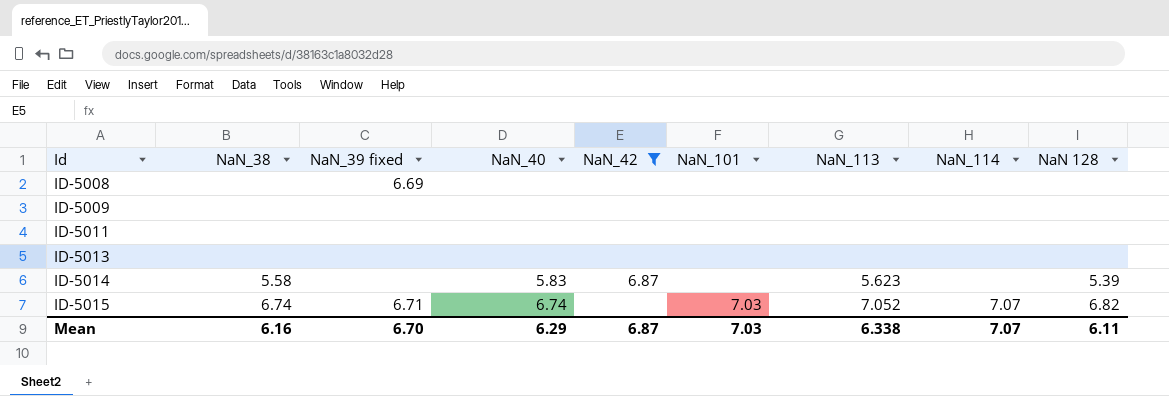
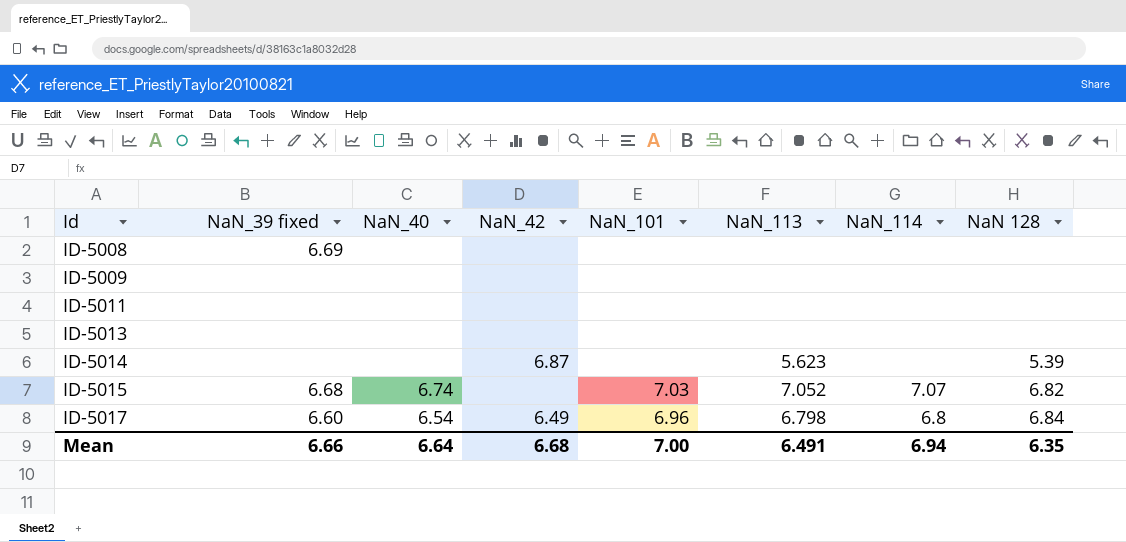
filter: NaN_42 != 6.49 -> none
column NaN_38 | position: 2 -> none
ID-5014 | NaN_40: 5.83 -> none
ID-5015 | NaN_39 fixed: 6.71 -> 6.68
Mean | NaN_39 fixed: 6.70 -> 6.66
Mean | NaN_40: 6.29 -> 6.64
Mean | NaN_42: 6.87 -> 6.68
Mean | NaN_101: 7.03 -> 7.00
Mean | NaN_113: 6.338 -> 6.491
Mean | NaN_114: 7.07 -> 6.94
Mean | NaN 128: 6.11 -> 6.35

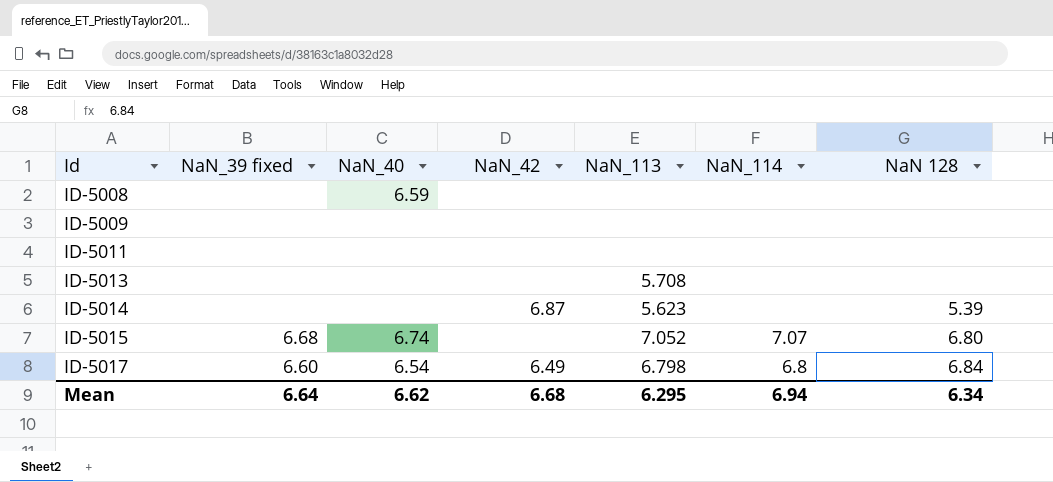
column NaN_101 | position: 5 -> none
ID-5008 | NaN_39 fixed: 6.69 -> none
ID-5008 | NaN_40: none -> 6.59
ID-5013 | NaN_113: none -> 5.708
ID-5015 | NaN 128: 6.82 -> 6.80
Mean | NaN_39 fixed: 6.66 -> 6.64
Mean | NaN_40: 6.64 -> 6.62
Mean | NaN_113: 6.491 -> 6.295
Mean | NaN 128: 6.35 -> 6.34

